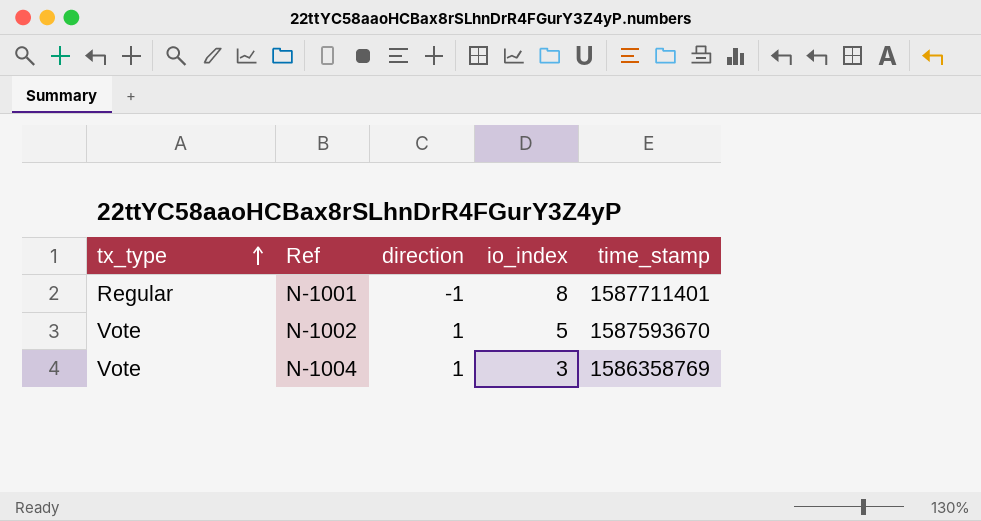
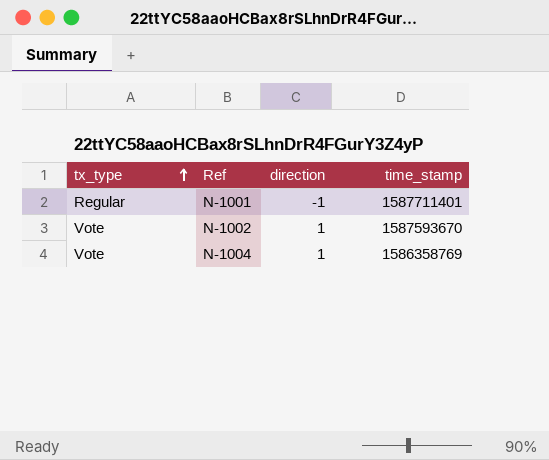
column io_index | position: 4 -> none

